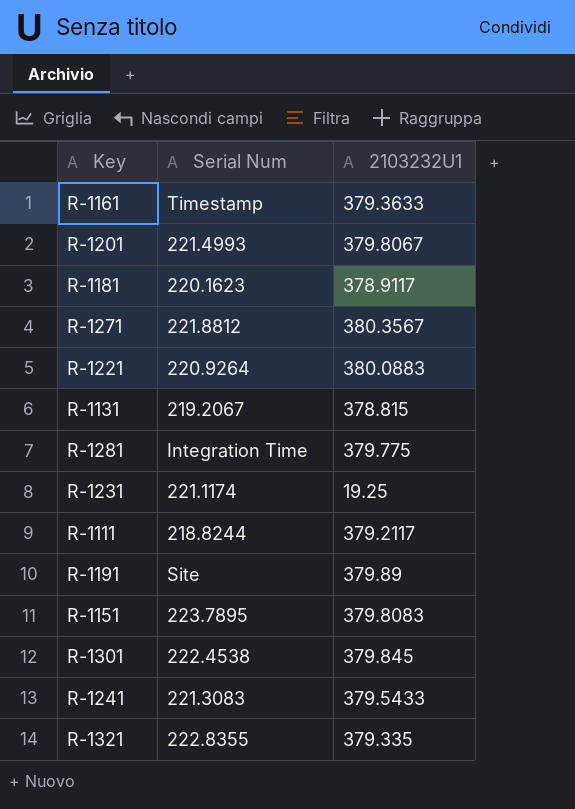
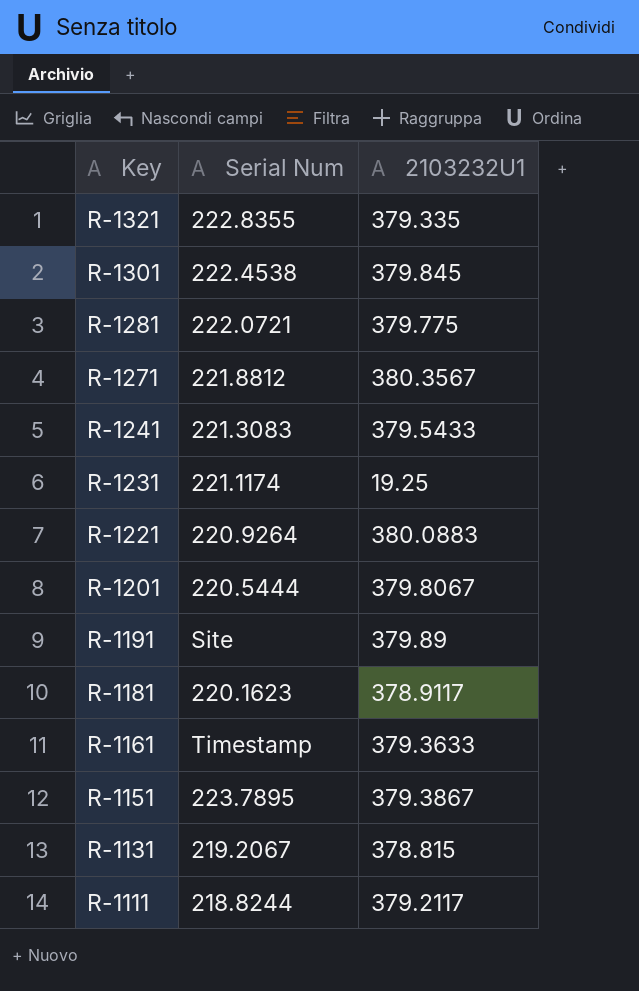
row order: none -> Key descending
R-1281 | Serial Num: Integration Time -> 222.0721
R-1201 | Serial Num: 221.4993 -> 220.5444
R-1151 | 2103232U1: 379.8083 -> 379.3867

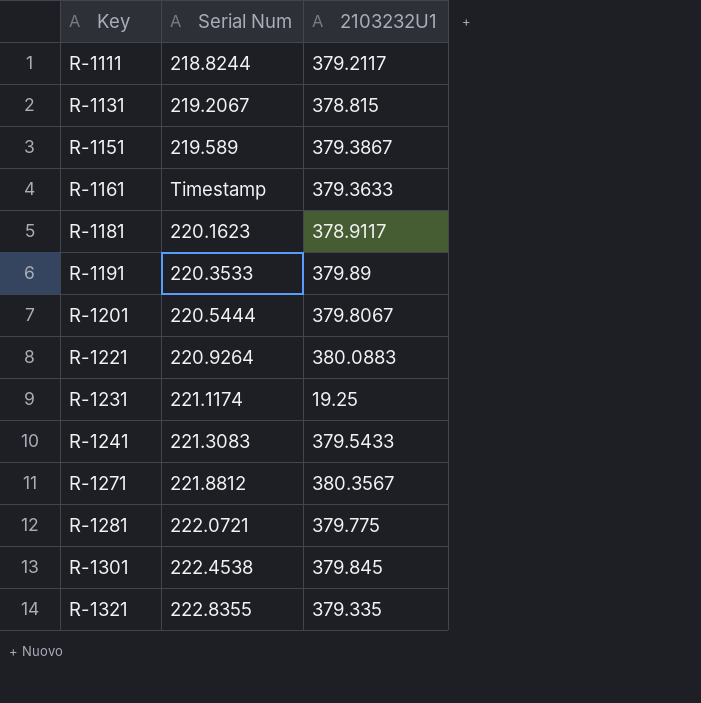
row order: Key descending -> Key ascending
R-1151 | Serial Num: 223.7895 -> 219.589
R-1191 | Serial Num: Site -> 220.3533

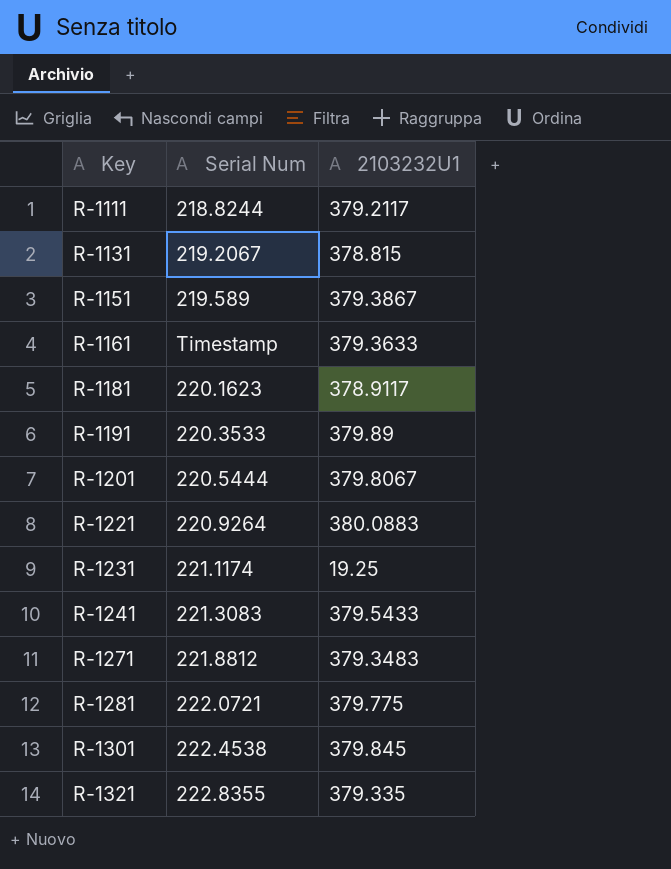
R-1271 | 2103232U1: 380.3567 -> 379.3483

